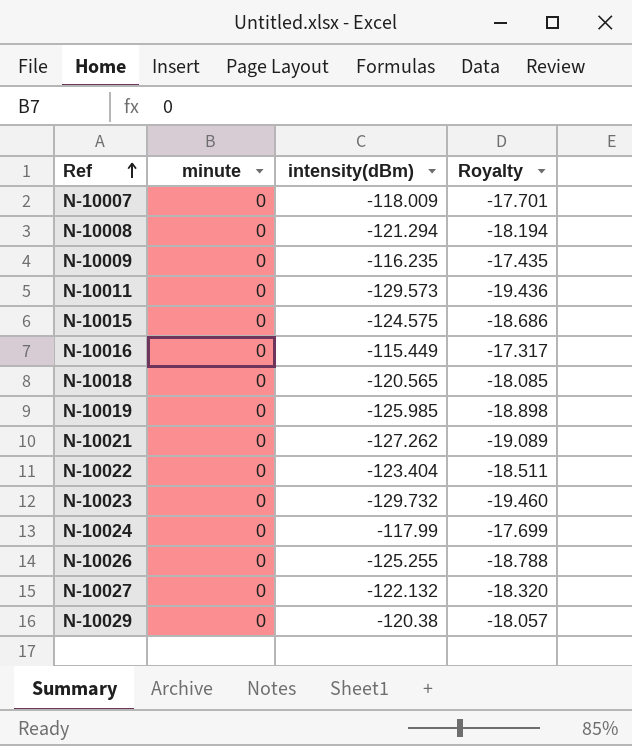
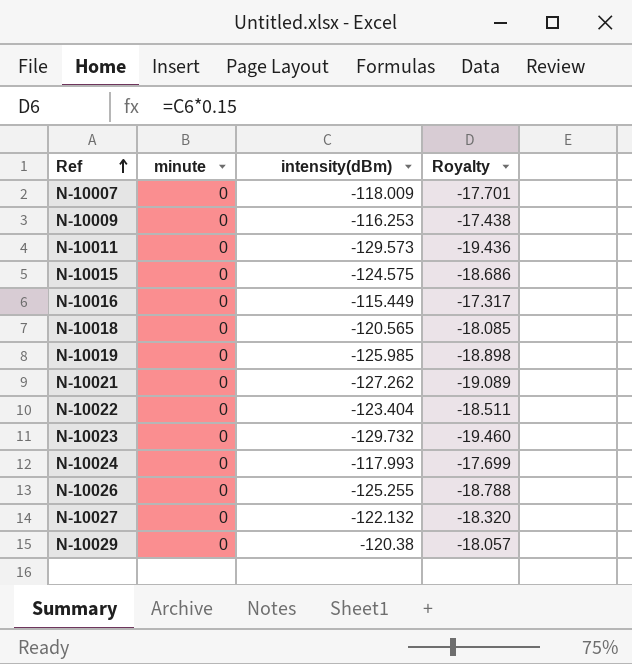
row N-10008: 0 | -121.294 | -18.194 -> none
N-10009 | intensity(dBm): -116.235 -> -116.253
N-10009 | Royalty: -17.435 -> -17.438
N-10024 | intensity(dBm): -117.99 -> -117.993

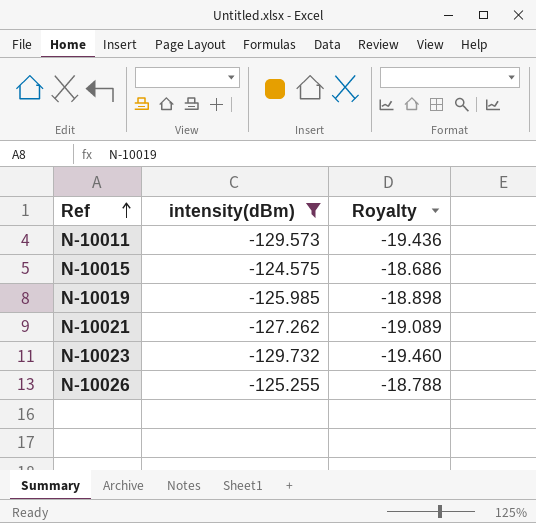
filter: none -> intensity(dBm) <= -124.575
column minute | position: 2 -> none

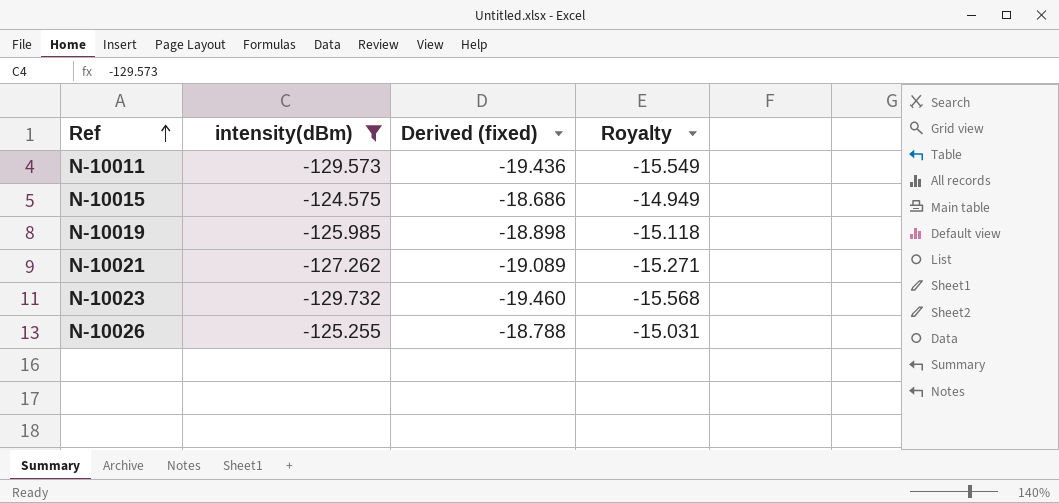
column Derived (fixed) | formula: none -> [intensity(dBm)] * 0.15
column Royalty | formula: [intensity(dBm)] * 0.15 -> [intensity(dBm)] * 0.12

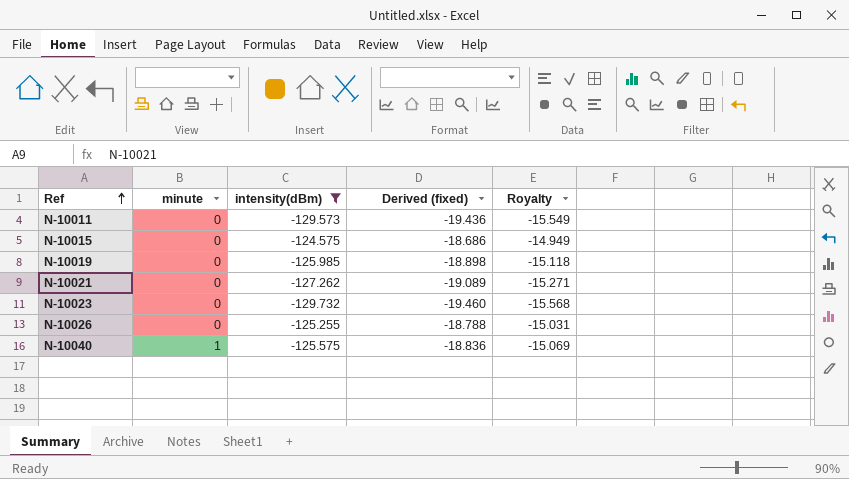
column minute | position: none -> 2
row N-10040: none -> 1 | -125.575 | -18.836 | -15.069

